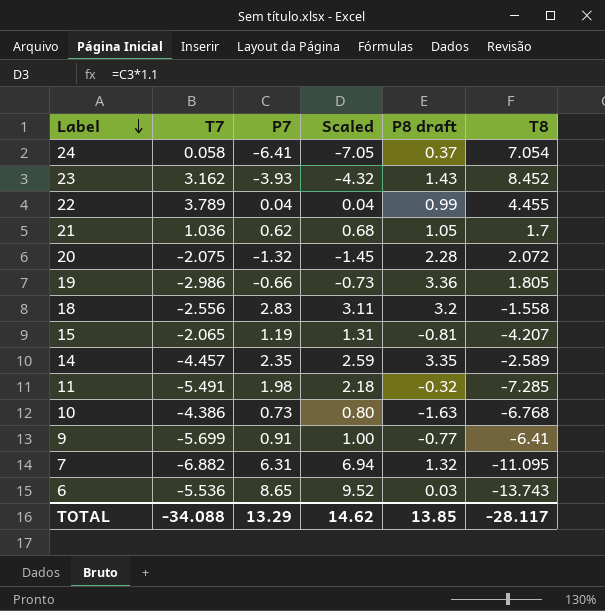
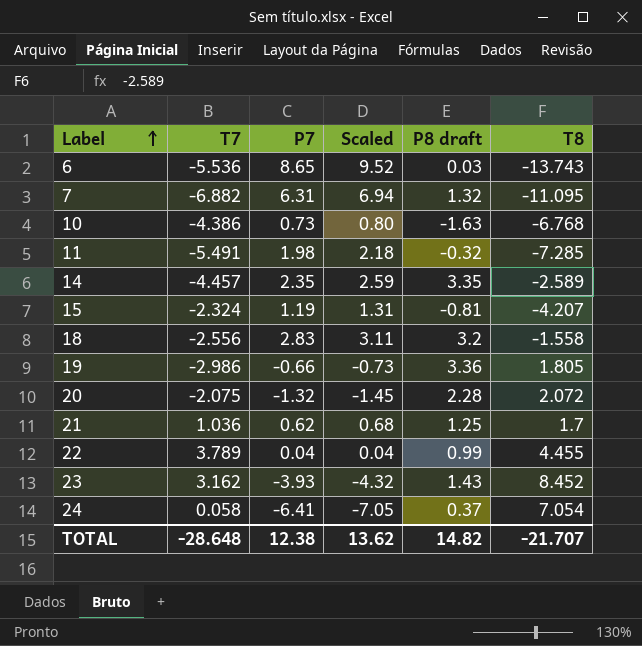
row order: Label descending -> Label ascending
row 9: -5.699 | 0.91 | 1.00 | -0.77 | -6.41 -> none
15 | T7: -2.065 -> -2.324
21 | P8 draft: 1.05 -> 1.25
TOTAL | T7: -34.088 -> -28.648
TOTAL | P7: 13.29 -> 12.38
TOTAL | Scaled: 14.62 -> 13.62
TOTAL | P8 draft: 13.85 -> 14.82
TOTAL | T8: -28.117 -> -21.707

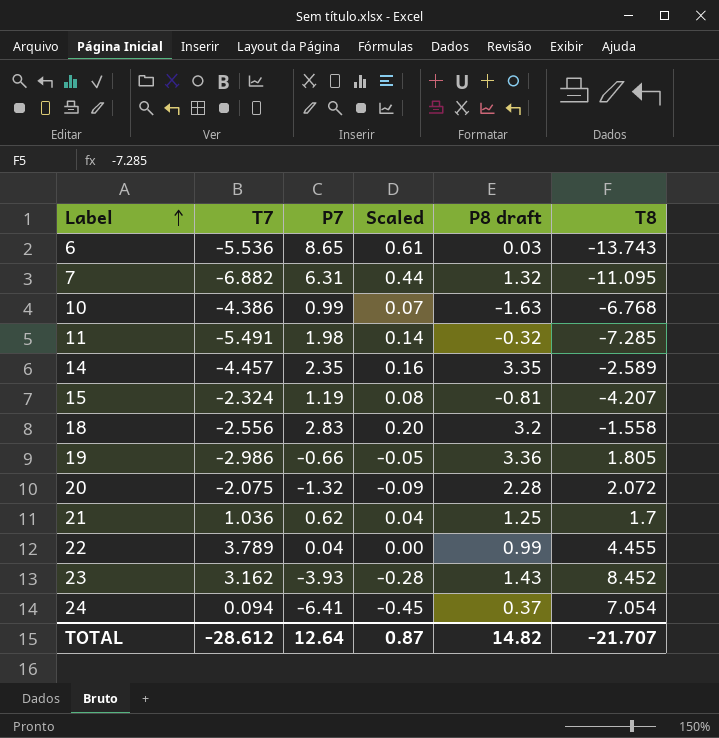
column Scaled | formula: [P7] * 1.1 -> [P7] * 0.07
10 | P7: 0.73 -> 0.99
24 | T7: 0.058 -> 0.094
TOTAL | T7: -28.648 -> -28.612
TOTAL | P7: 12.38 -> 12.64
TOTAL | Scaled: 13.62 -> 0.87

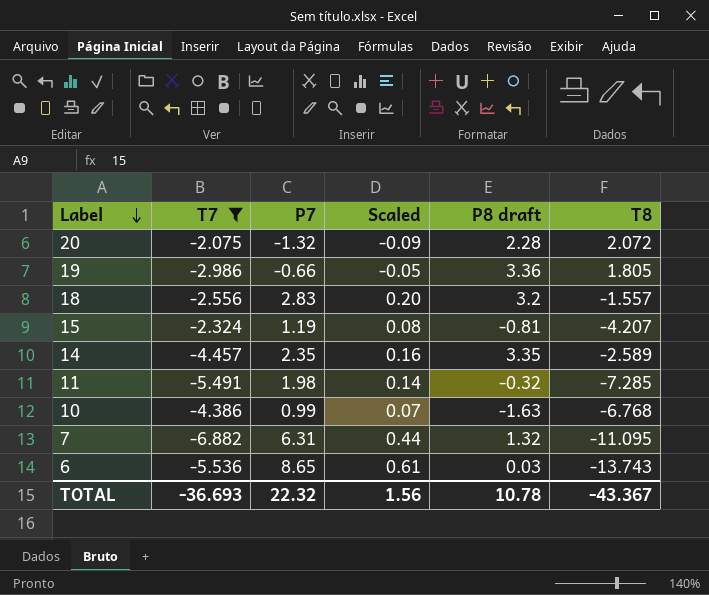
filter: none -> T7 <= -2.075
row order: Label ascending -> Label descending
18 | T8: -1.558 -> -1.557
TOTAL | T7: -28.612 -> -36.693
TOTAL | P7: 12.64 -> 22.32
TOTAL | Scaled: 0.87 -> 1.56
TOTAL | P8 draft: 14.82 -> 10.78
TOTAL | T8: -21.707 -> -43.367

